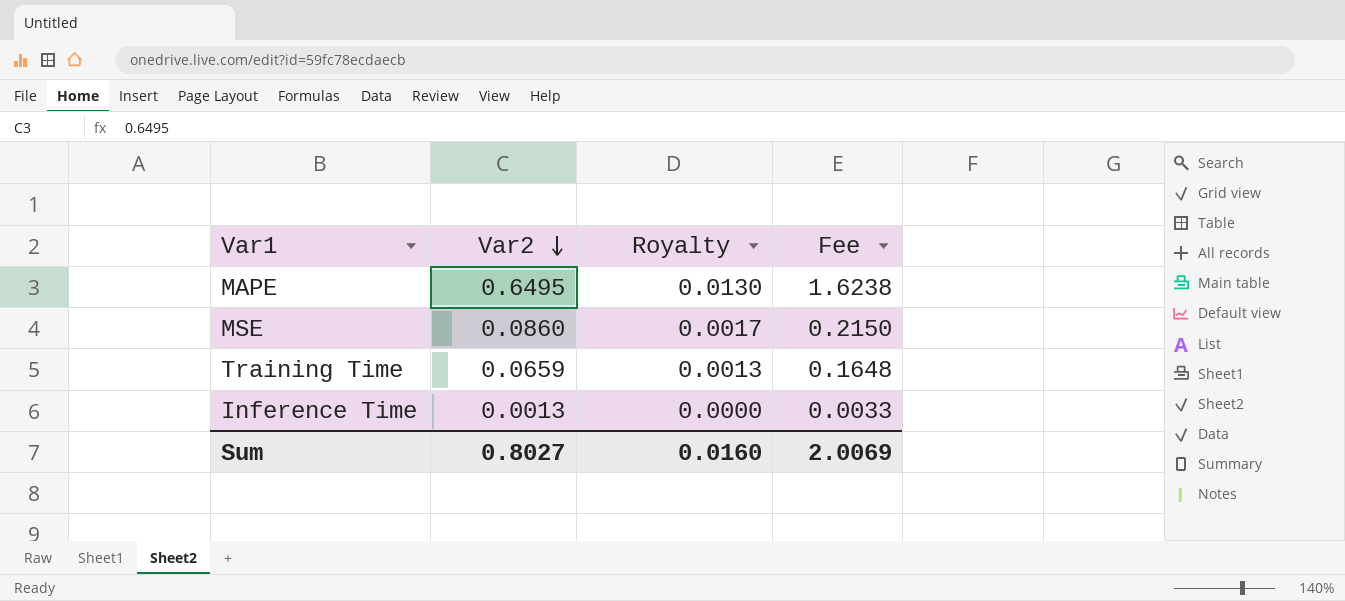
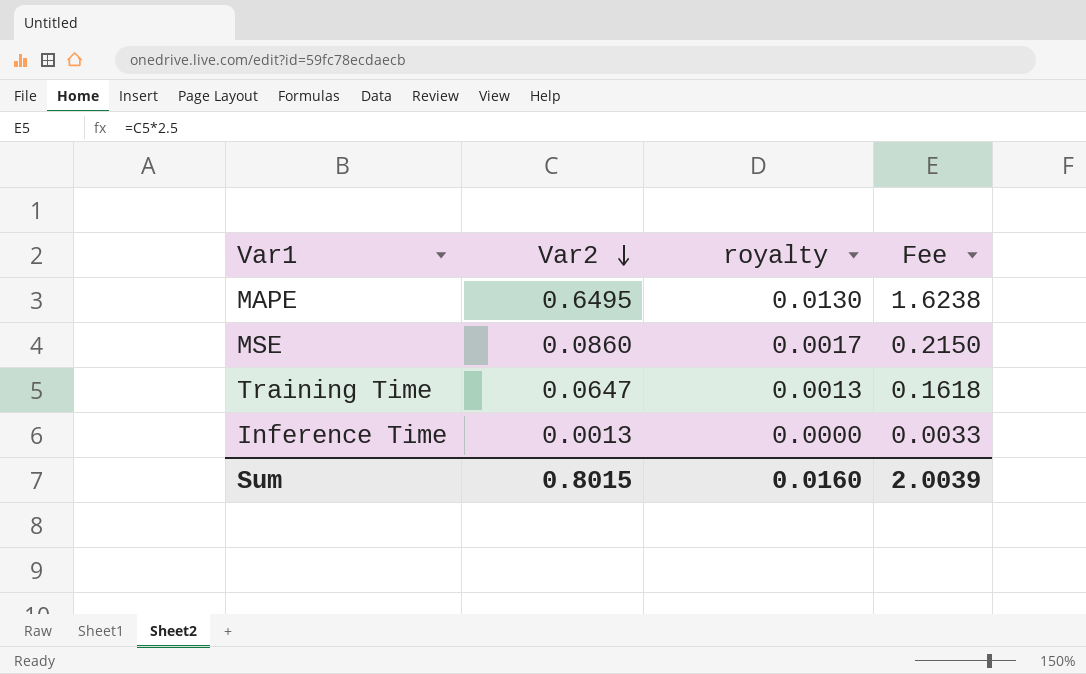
column name: Royalty -> royalty
Training Time | Var2: 0.0659 -> 0.0647
Training Time | Fee: 0.1648 -> 0.1618
Sum | Var2: 0.8027 -> 0.8015
Sum | Fee: 2.0069 -> 2.0039

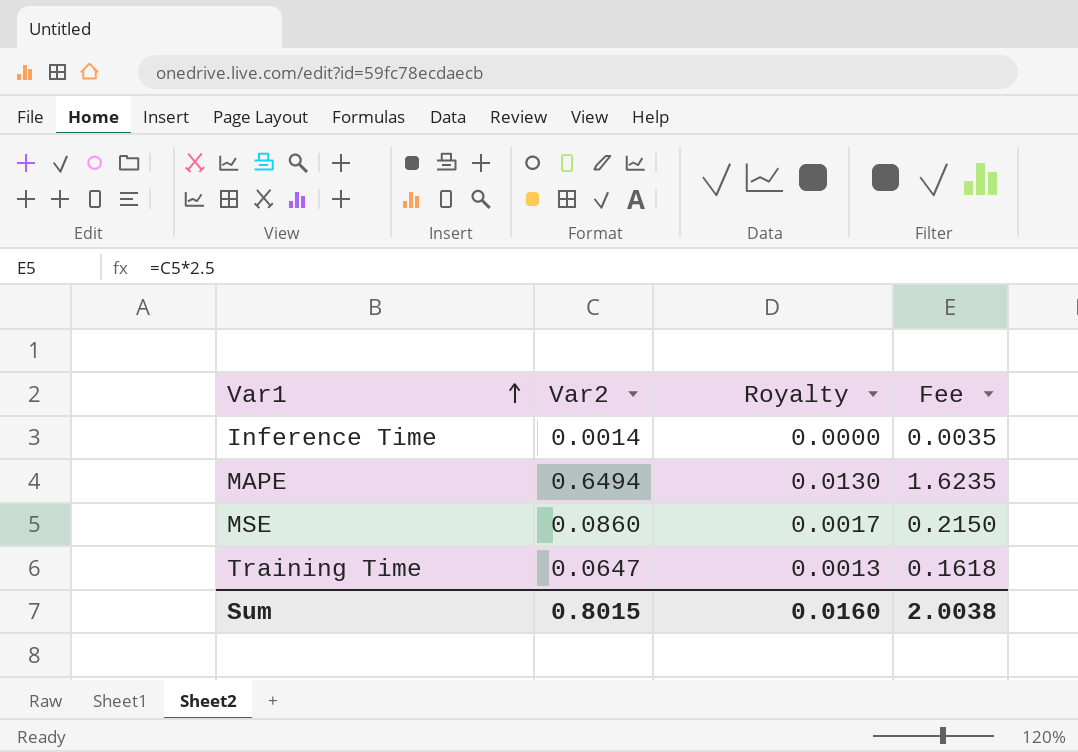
row order: Var2 descending -> Var1 ascending
column name: royalty -> Royalty
Inference Time | Var2: 0.0013 -> 0.0014
Inference Time | Fee: 0.0033 -> 0.0035
MAPE | Var2: 0.6495 -> 0.6494
MAPE | Fee: 1.6238 -> 1.6235
Sum | Fee: 2.0039 -> 2.0038

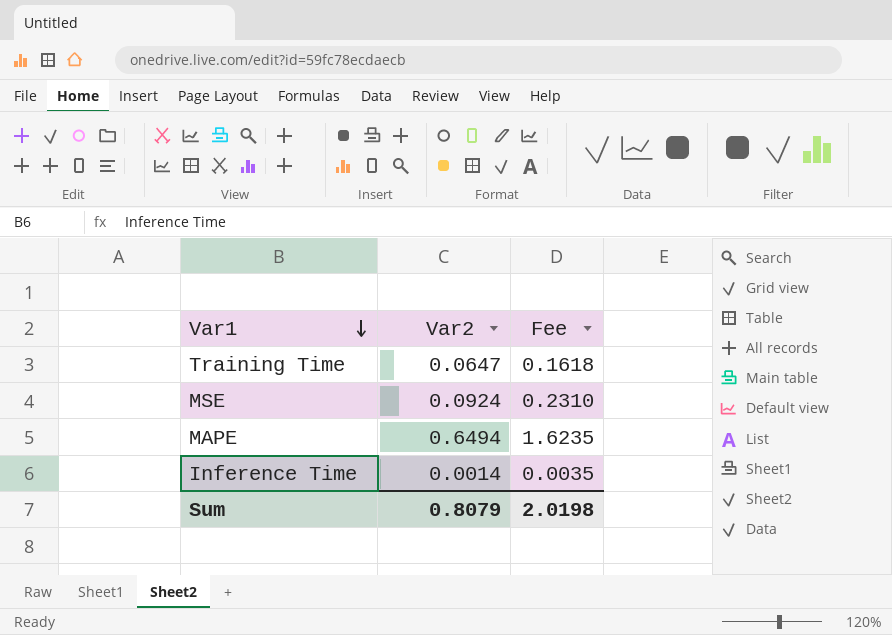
row order: Var1 ascending -> Var1 descending
column Royalty | formula: [Var2] * 0.02 -> none
MSE | Var2: 0.0860 -> 0.0924
MSE | Fee: 0.2150 -> 0.2310
Sum | Var2: 0.8015 -> 0.8079
Sum | Fee: 2.0038 -> 2.0198

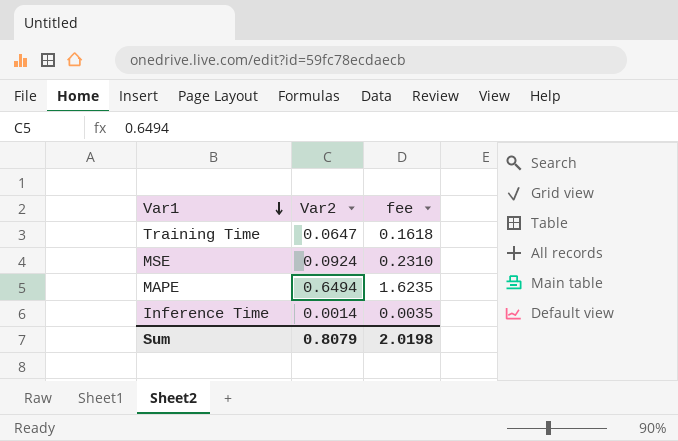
column name: Fee -> fee

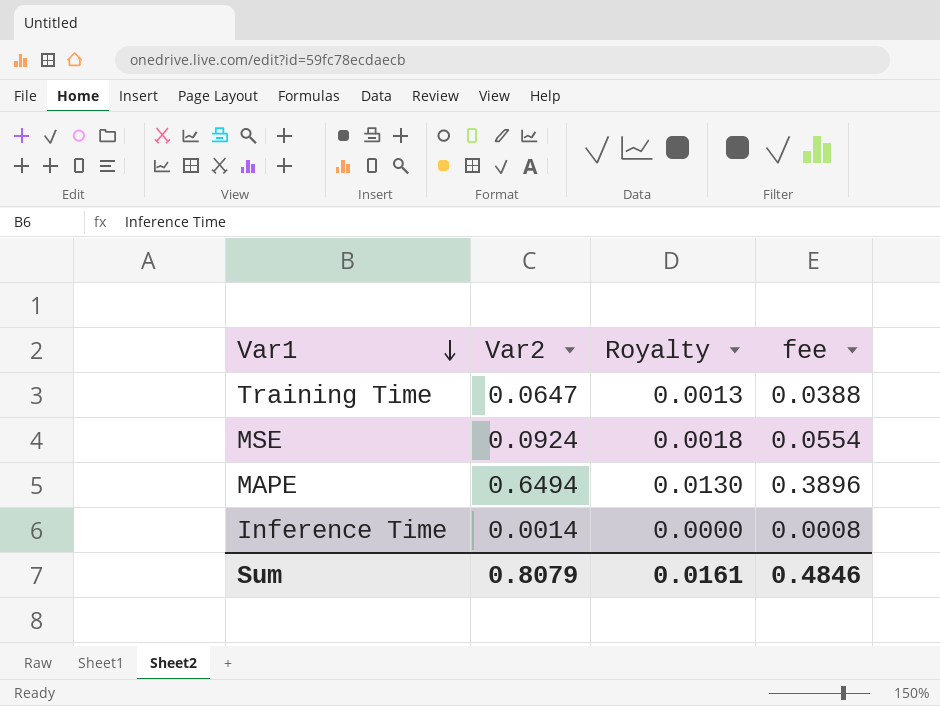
column Royalty | formula: none -> [Var2] * 0.02
column fee | formula: [Var2] * 2.5 -> [Var2] * 0.6
Sum | fee: 2.0198 -> 0.4846

